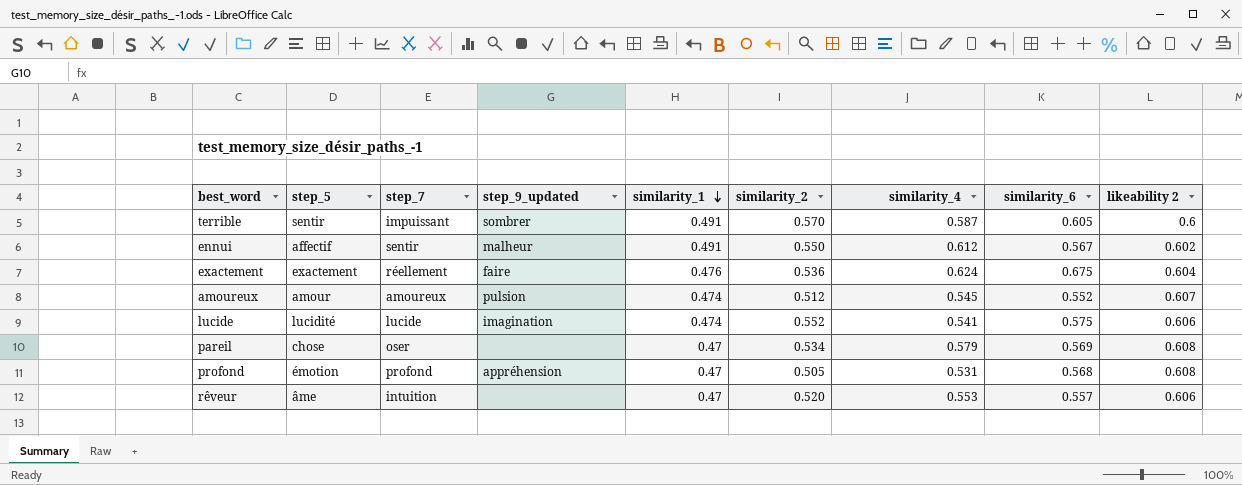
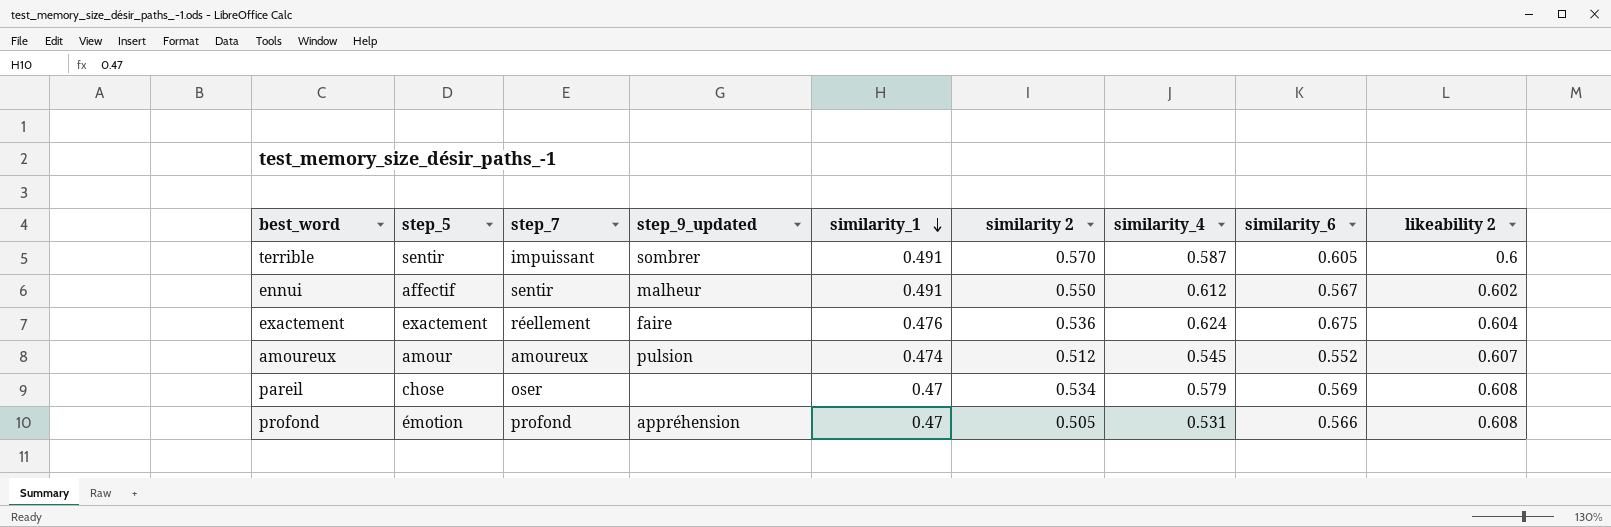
column name: similarity_2 -> similarity 2
row lucide: lucidité | lucide | imagination | 0.474 | 0.552 | 0.541 | 0.575 | 0.606 -> none
row rêveur: âme | intuition | none | 0.47 | 0.520 | 0.553 | 0.557 | 0.606 -> none
profond | similarity_6: 0.568 -> 0.566

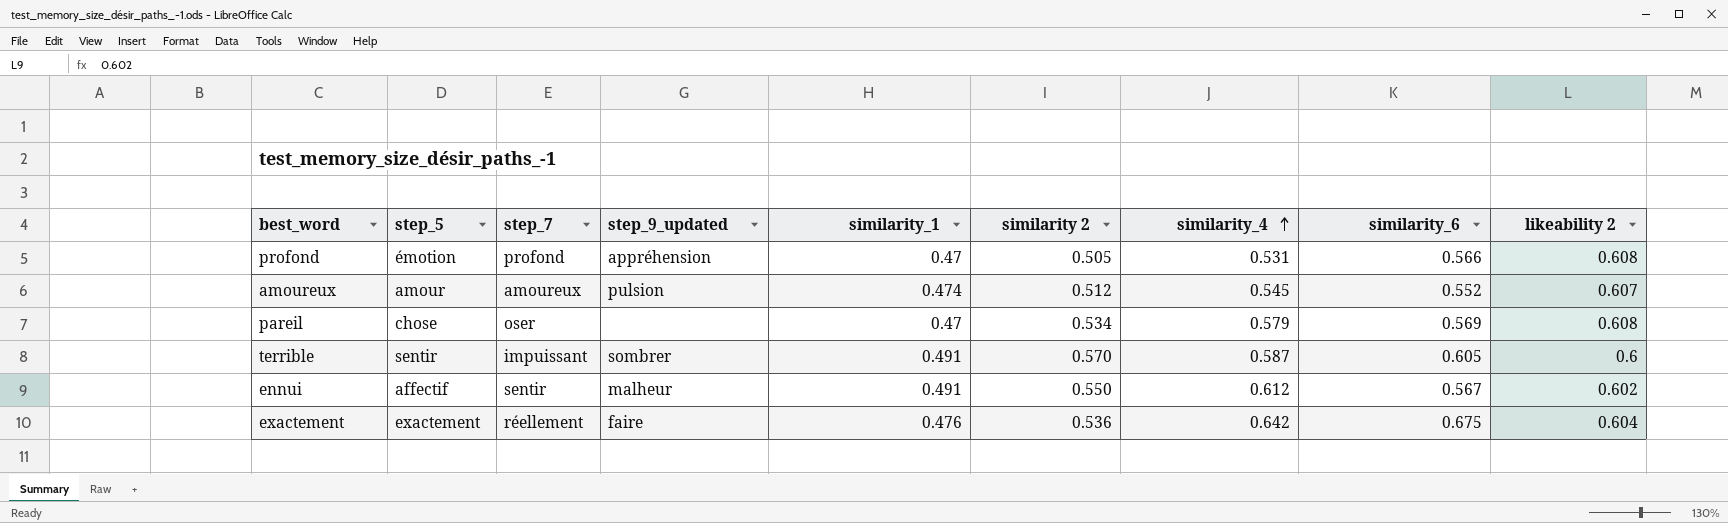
row order: similarity_1 descending -> similarity_4 ascending
exactement | similarity_4: 0.624 -> 0.642

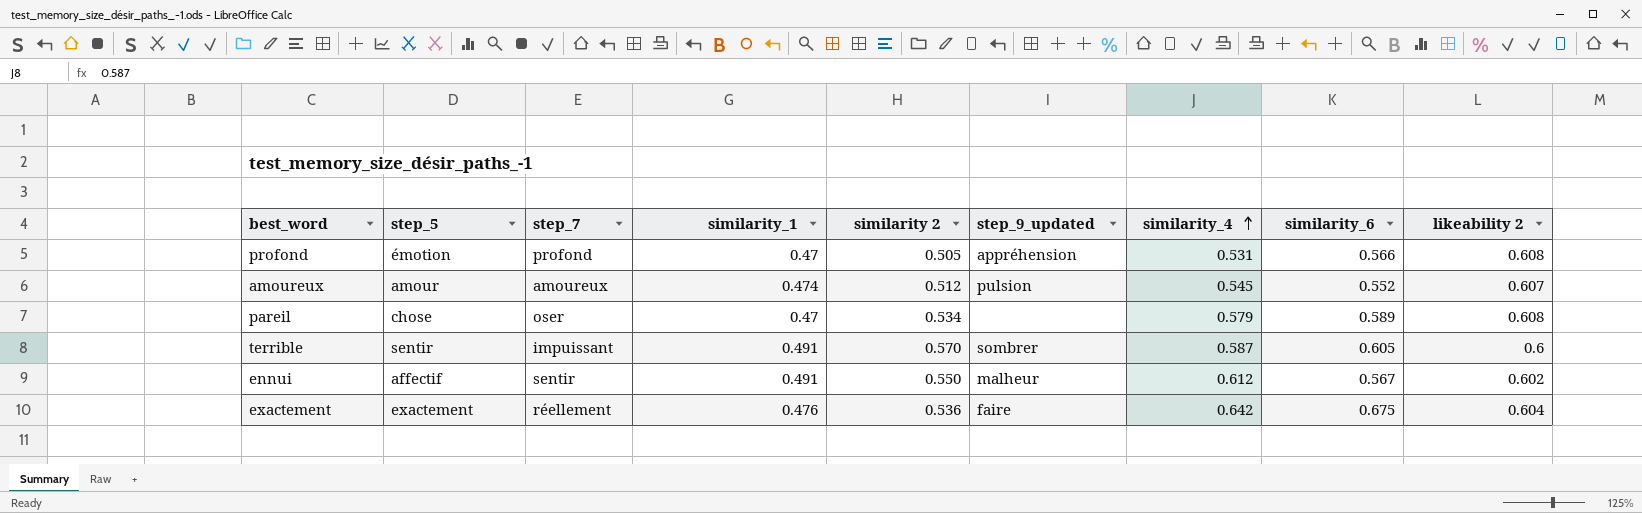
column step_9_updated | position: 4 -> 6
pareil | similarity_6: 0.569 -> 0.589

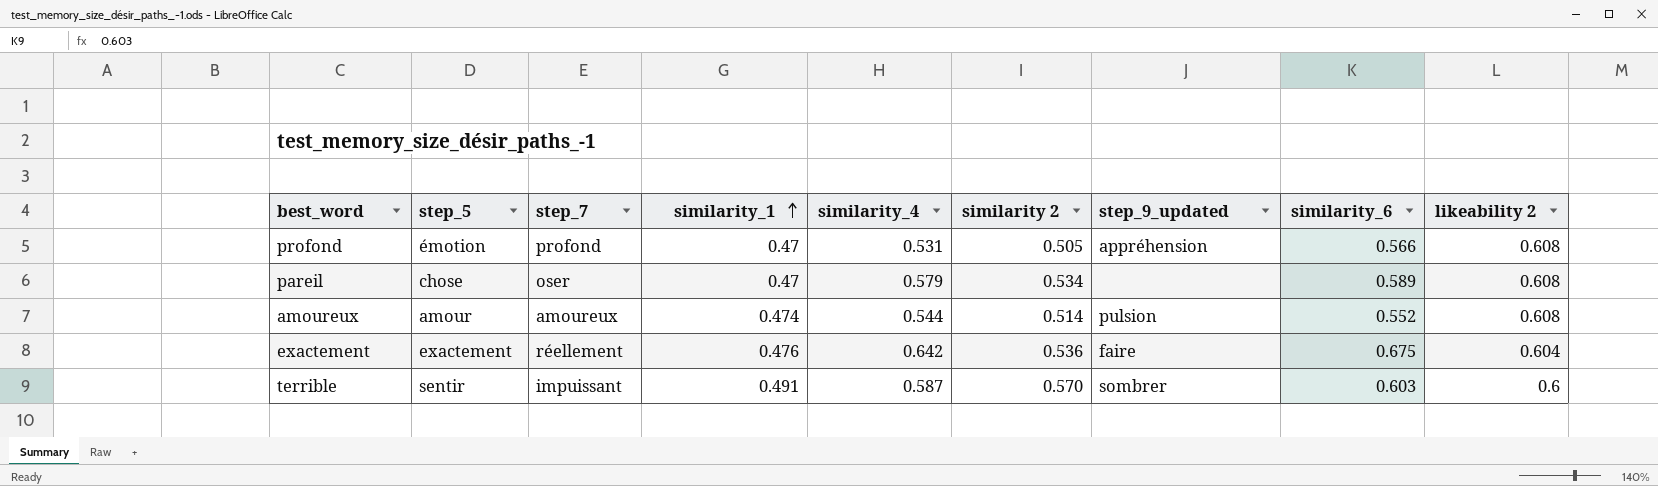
row order: similarity_4 ascending -> similarity_1 ascending
column similarity_4 | position: 7 -> 5
row ennui: affectif | sentir | 0.491 | 0.550 | malheur | 0.612 | 0.567 | 0.602 -> none
amoureux | similarity_4: 0.545 -> 0.544
amoureux | similarity 2: 0.512 -> 0.514
amoureux | likeability 2: 0.607 -> 0.608
terrible | similarity_6: 0.605 -> 0.603

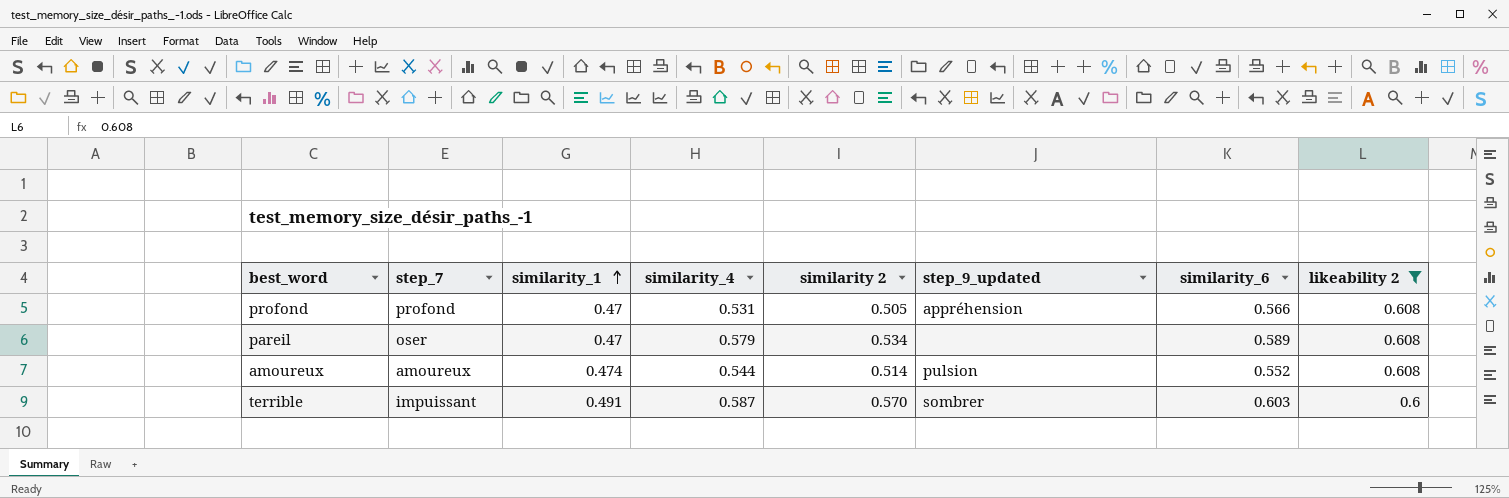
filter: none -> likeability 2 != 0.604
column step_5 | position: 2 -> none

